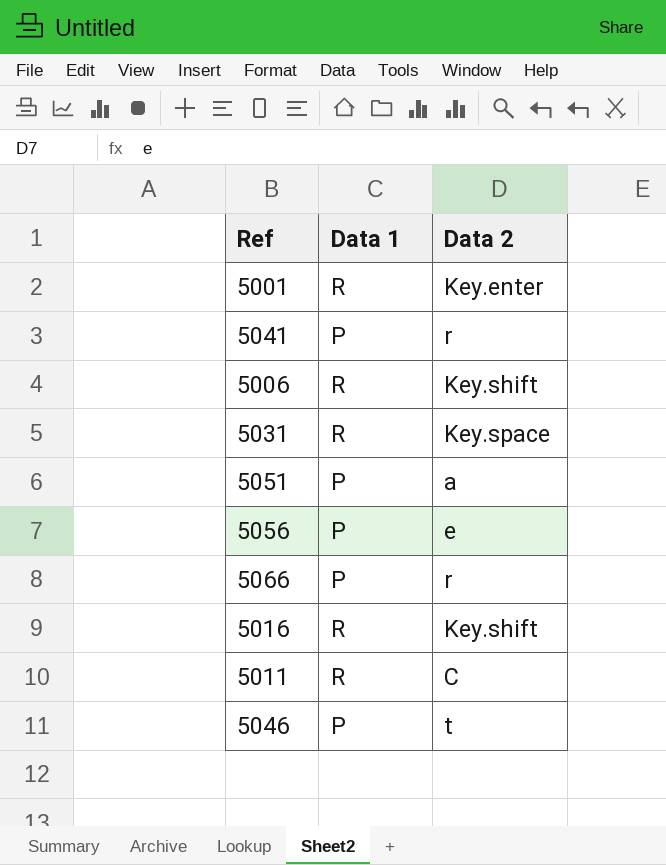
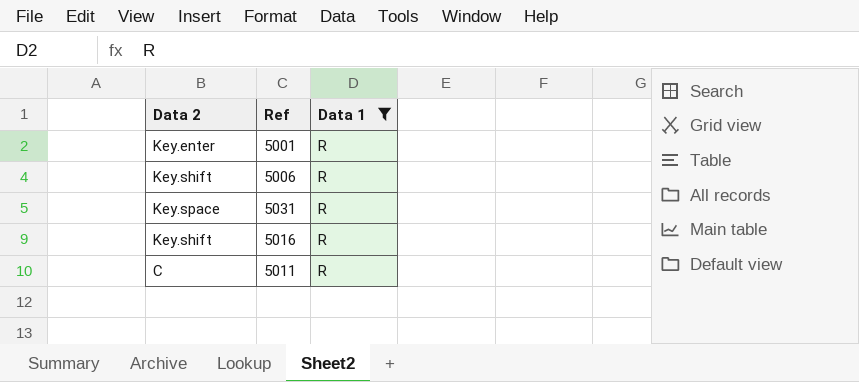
filter: none -> Data 1 = R
column Data 2 | position: 3 -> 1

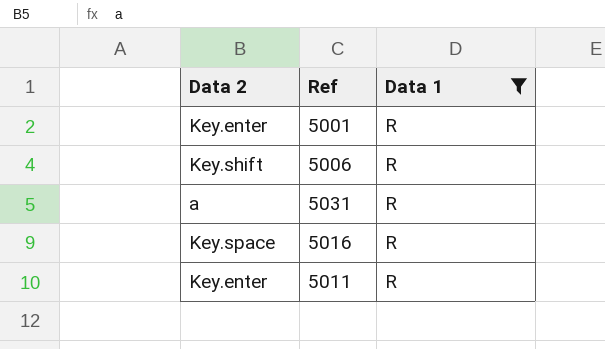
5031 | Data 2: Key.space -> a
5016 | Data 2: Key.shift -> Key.space
5011 | Data 2: C -> Key.enter

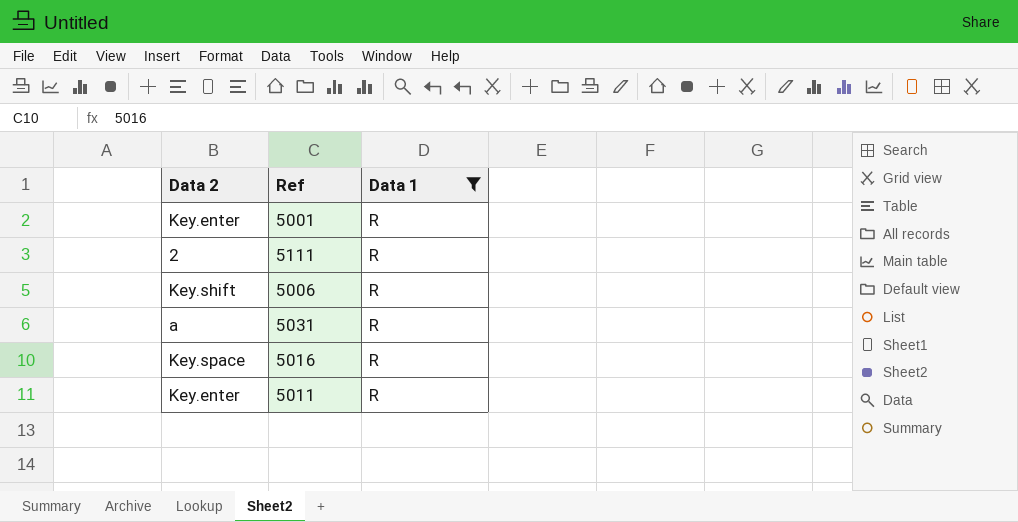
row 5111: none -> 2 | R

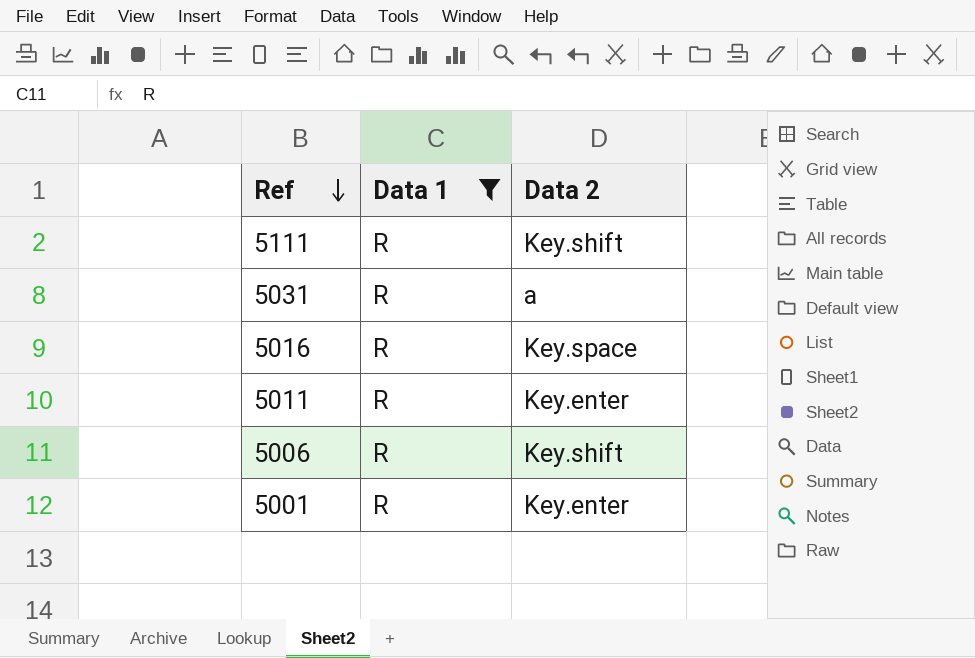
row order: none -> Ref descending
column Data 2 | position: 1 -> 3
5111 | Data 2: 2 -> Key.shift

